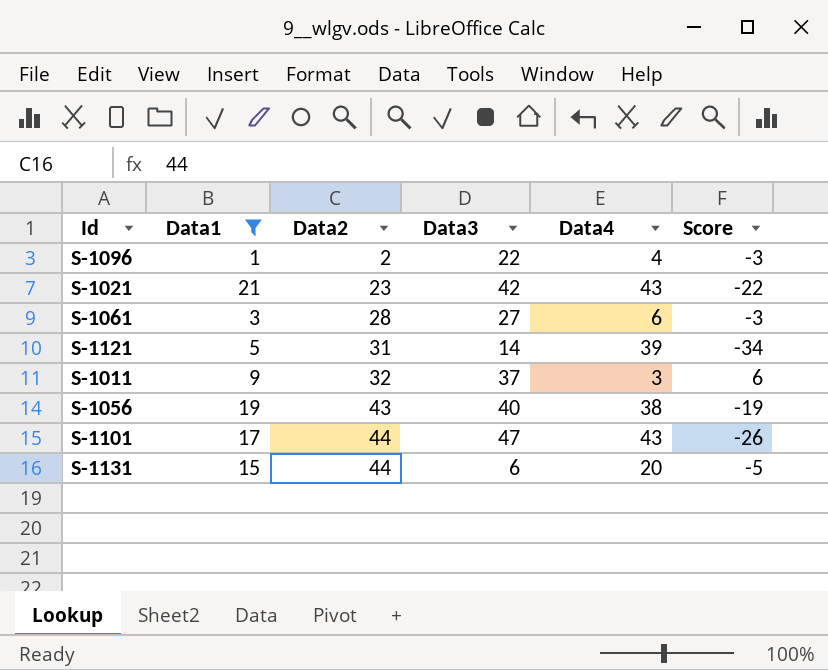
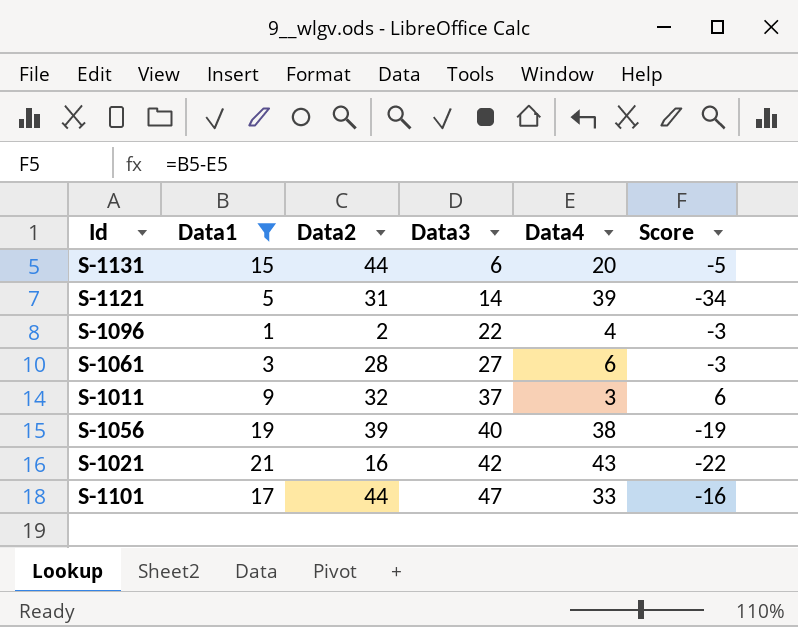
row order: Data2 ascending -> Data3 ascending
S-1056 | Data2: 43 -> 39
S-1021 | Data2: 23 -> 16
S-1101 | Data4: 43 -> 33
S-1101 | Score: -26 -> -16

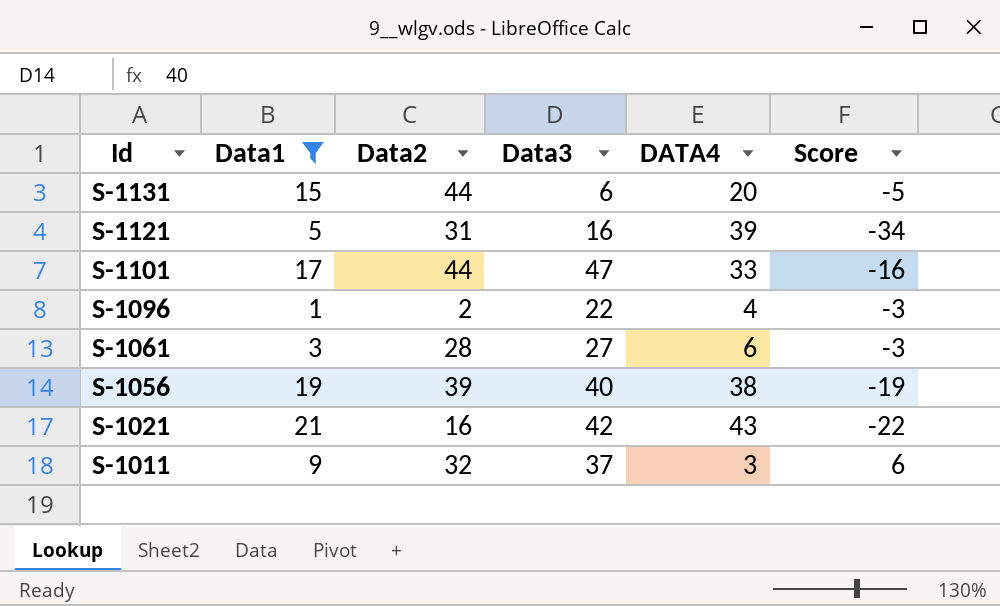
row order: Data3 ascending -> Id descending
column name: Data4 -> DATA4
S-1121 | Data3: 14 -> 16

